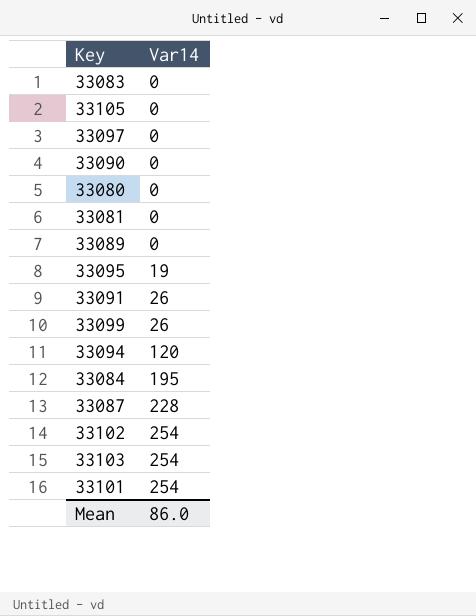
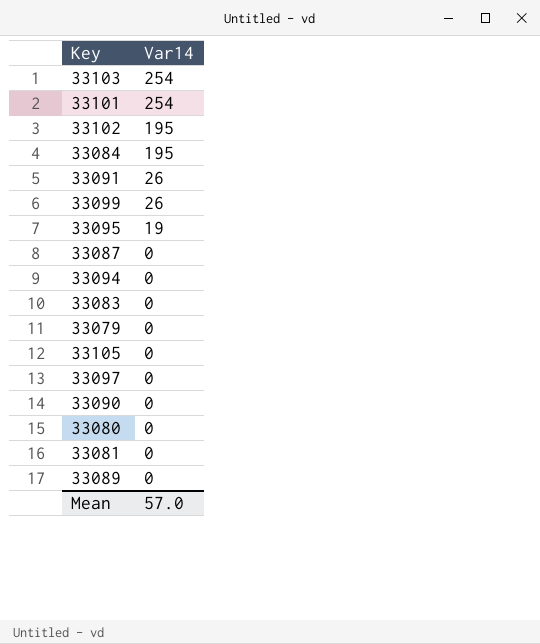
row order: Var14 ascending -> Var14 descending
33102 | Var14: 254 -> 195
33087 | Var14: 228 -> 0
33094 | Var14: 120 -> 0
row 33079: none -> 0
Mean | Var14: 86.0 -> 57.0

